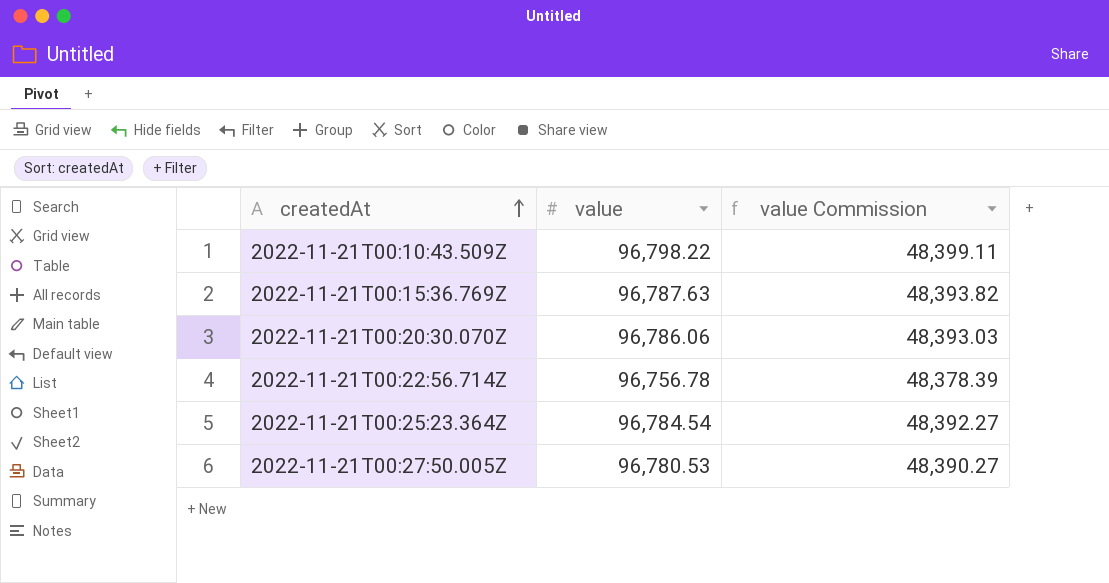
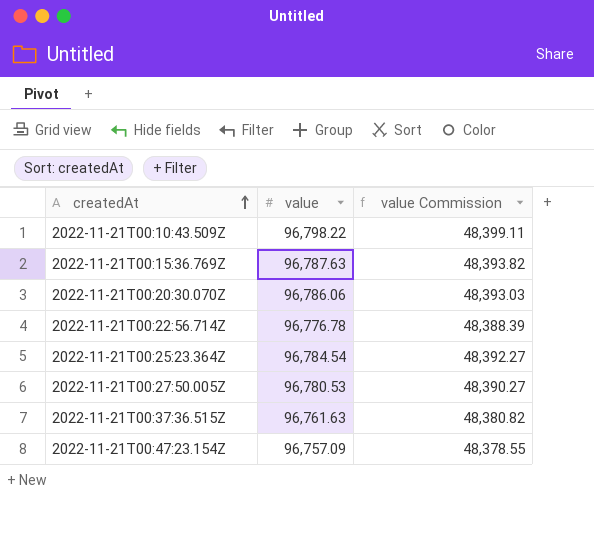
2022-11-21T00:22:56.714Z | value: 96,756.78 -> 96,776.78
2022-11-21T00:22:56.714Z | value Commission: 48,378.39 -> 48,388.39
row 2022-11-21T00:37:36.515Z: none -> 96,761.63 | 48,380.82
row 2022-11-21T00:47:23.154Z: none -> 96,757.09 | 48,378.55

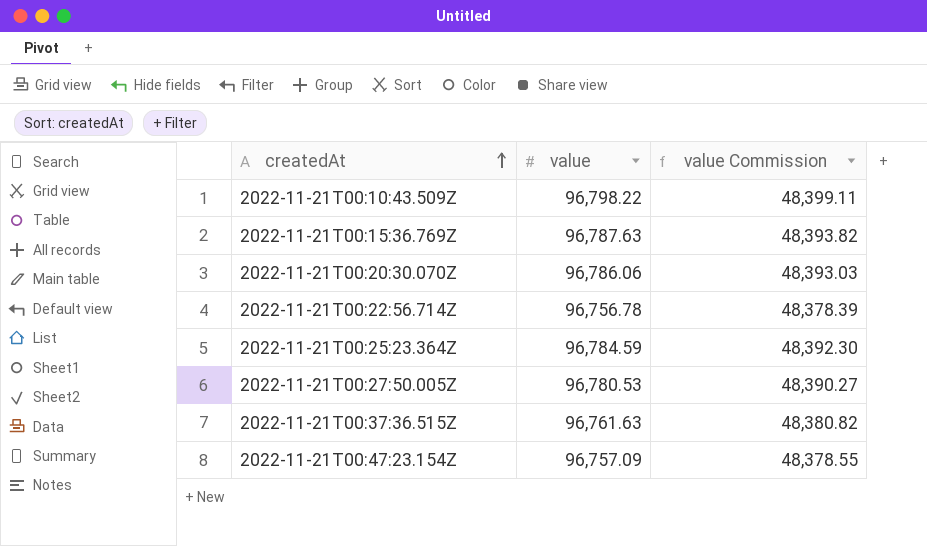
2022-11-21T00:22:56.714Z | value: 96,776.78 -> 96,756.78
2022-11-21T00:22:56.714Z | value Commission: 48,388.39 -> 48,378.39
2022-11-21T00:25:23.364Z | value: 96,784.54 -> 96,784.59
2022-11-21T00:25:23.364Z | value Commission: 48,392.27 -> 48,392.30

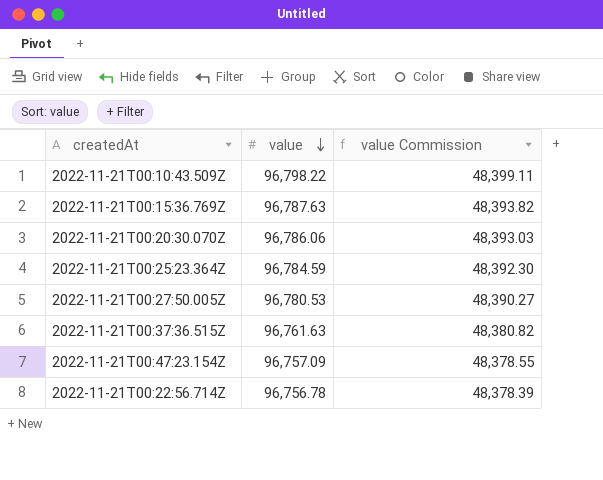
row order: createdAt ascending -> value descending

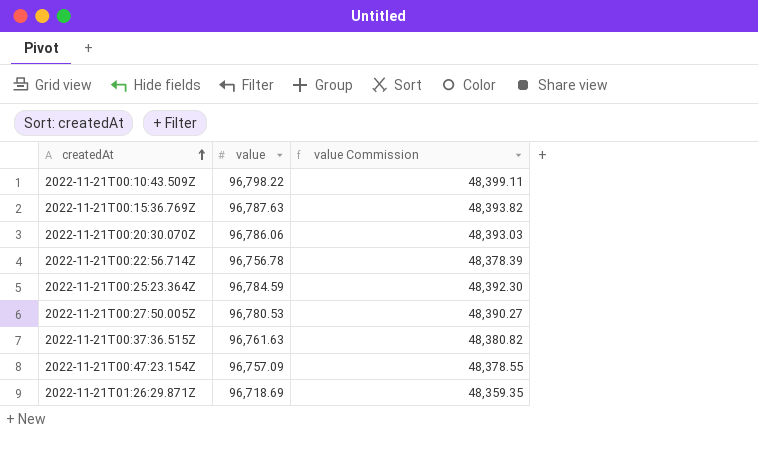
row order: value descending -> createdAt ascending
row 2022-11-21T01:26:29.871Z: none -> 96,718.69 | 48,359.35

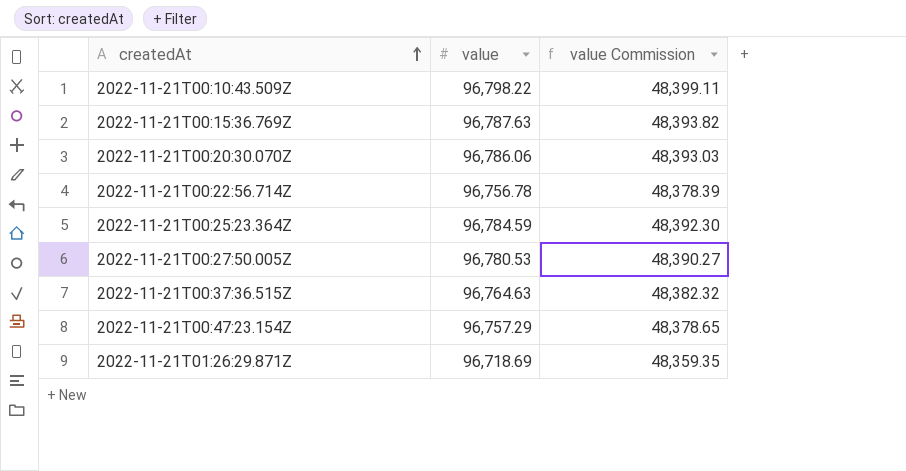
2022-11-21T00:37:36.515Z | value: 96,761.63 -> 96,764.63
2022-11-21T00:37:36.515Z | value Commission: 48,380.82 -> 48,382.32
2022-11-21T00:47:23.154Z | value: 96,757.09 -> 96,757.29
2022-11-21T00:47:23.154Z | value Commission: 48,378.55 -> 48,378.65

